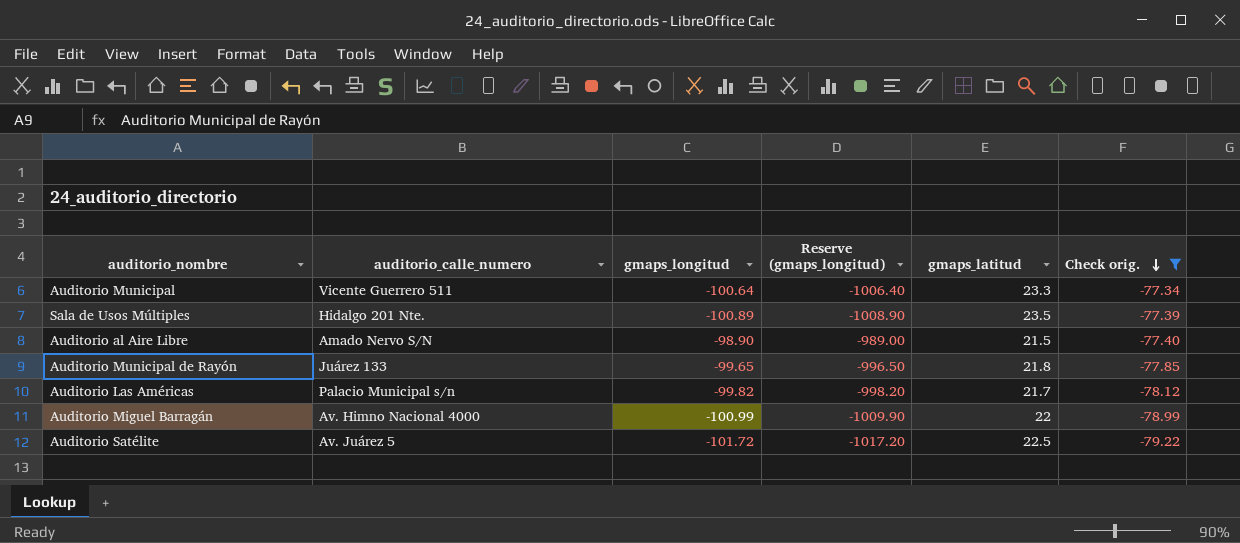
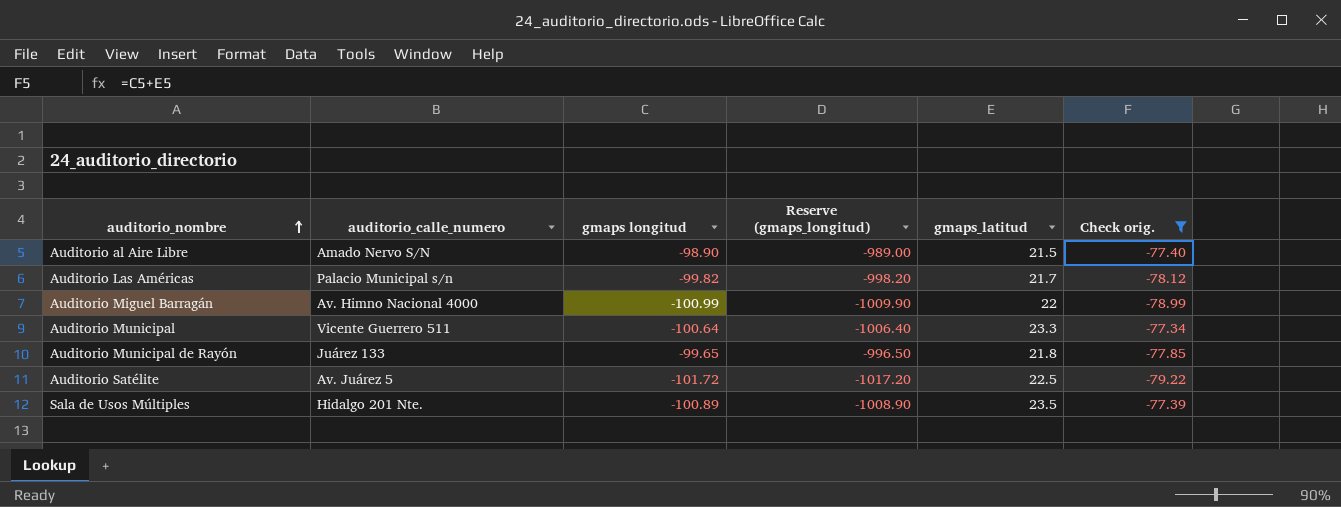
row order: Check orig. descending -> auditorio_nombre ascending
column name: gmaps_longitud -> gmaps longitud

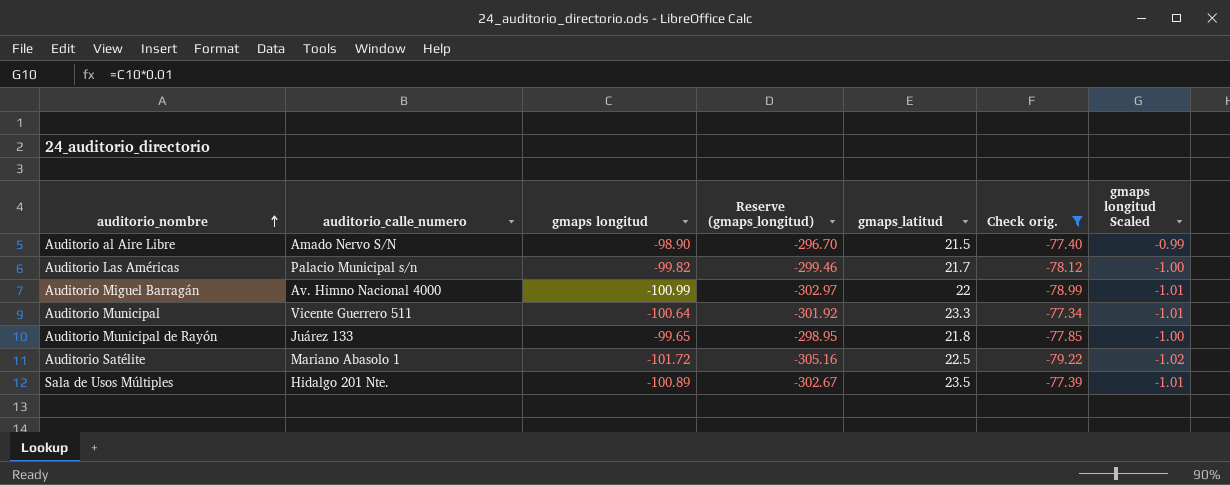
column Reserve (gmaps_longitud) | formula: [gmaps longitud] * 10 -> [gmaps longitud] * 3
column gmaps longitud Scaled | formula: none -> [gmaps longitud] * 0.01
Auditorio Satélite | auditorio_calle_numero: Av. Juárez 5 -> Mariano Abasolo 1

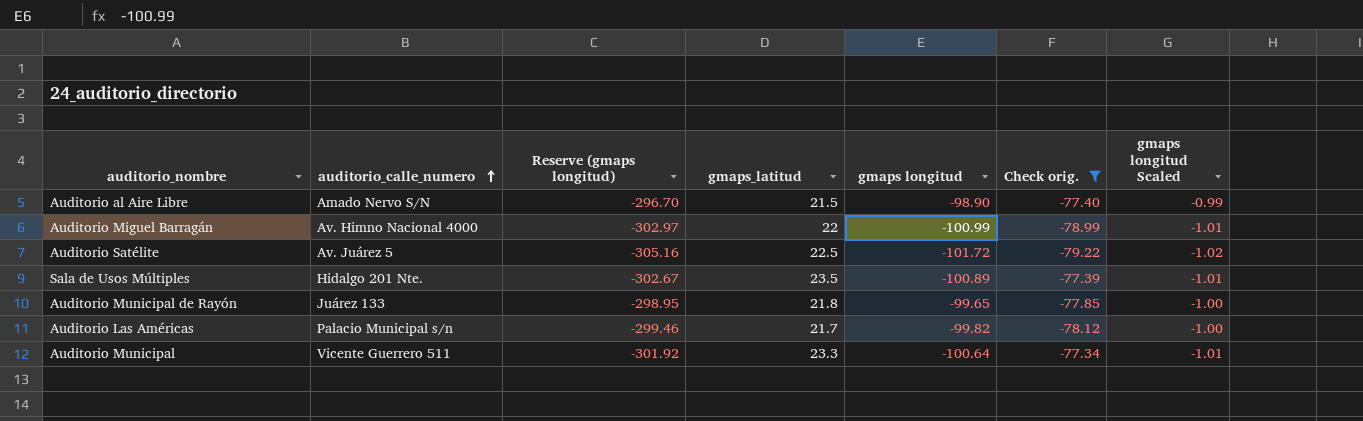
row order: auditorio_nombre ascending -> auditorio_calle_numero ascending
column name: Reserve (gmaps_longitud) -> Reserve (gmaps longitud)
column gmaps longitud | position: 3 -> 5
Auditorio Satélite | auditorio_calle_numero: Mariano Abasolo 1 -> Av. Juárez 5

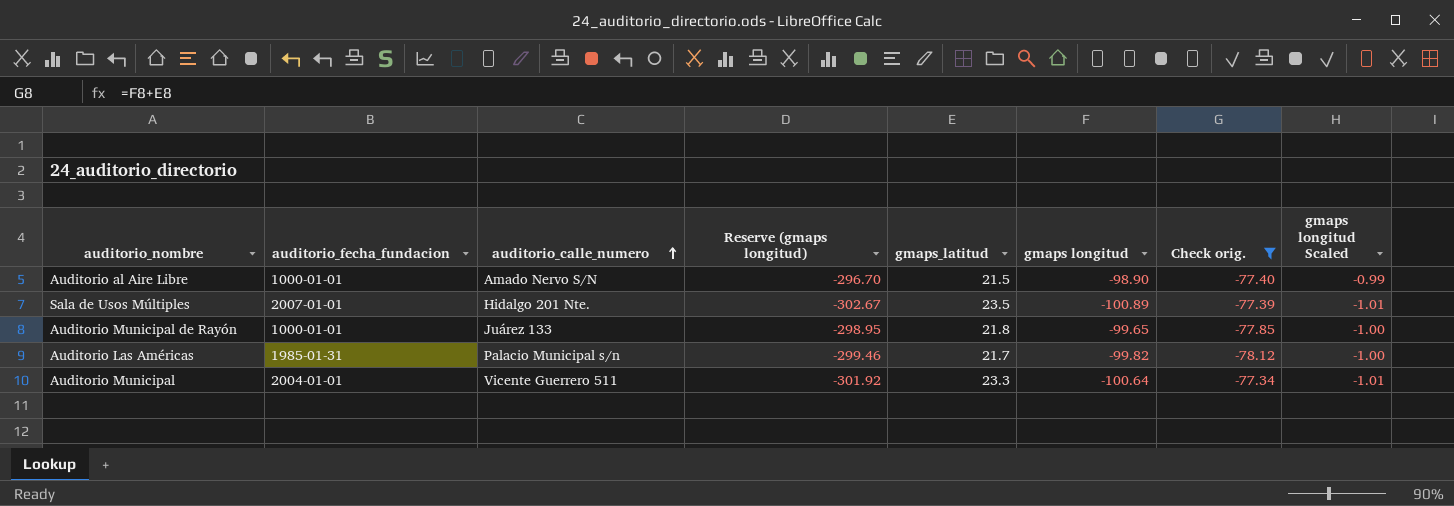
column auditorio_fecha_fundacion | position: none -> 2
row Auditorio Miguel Barragán: Av. Himno Nacional 4000 | -302.97 | 22 | -100.99 | -78.99 | -1.01 -> none
row Auditorio Satélite: Av. Juárez 5 | -305.16 | 22.5 | -101.72 | -79.22 | -1.02 -> none

